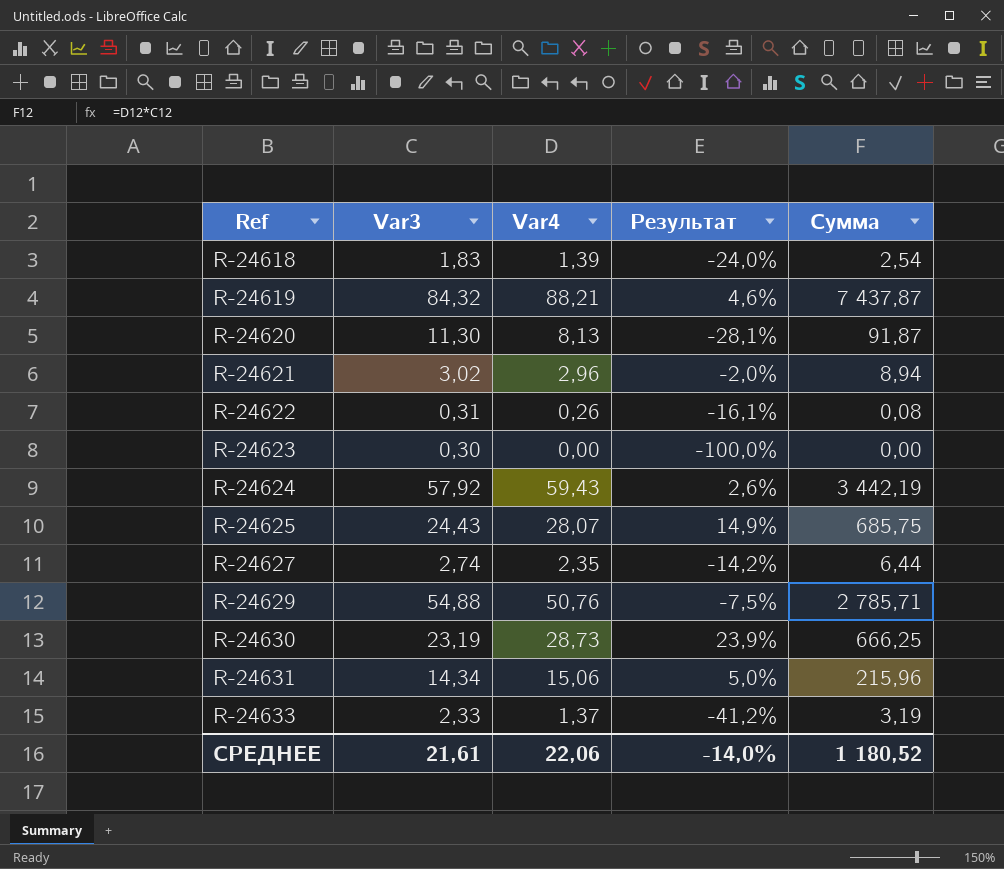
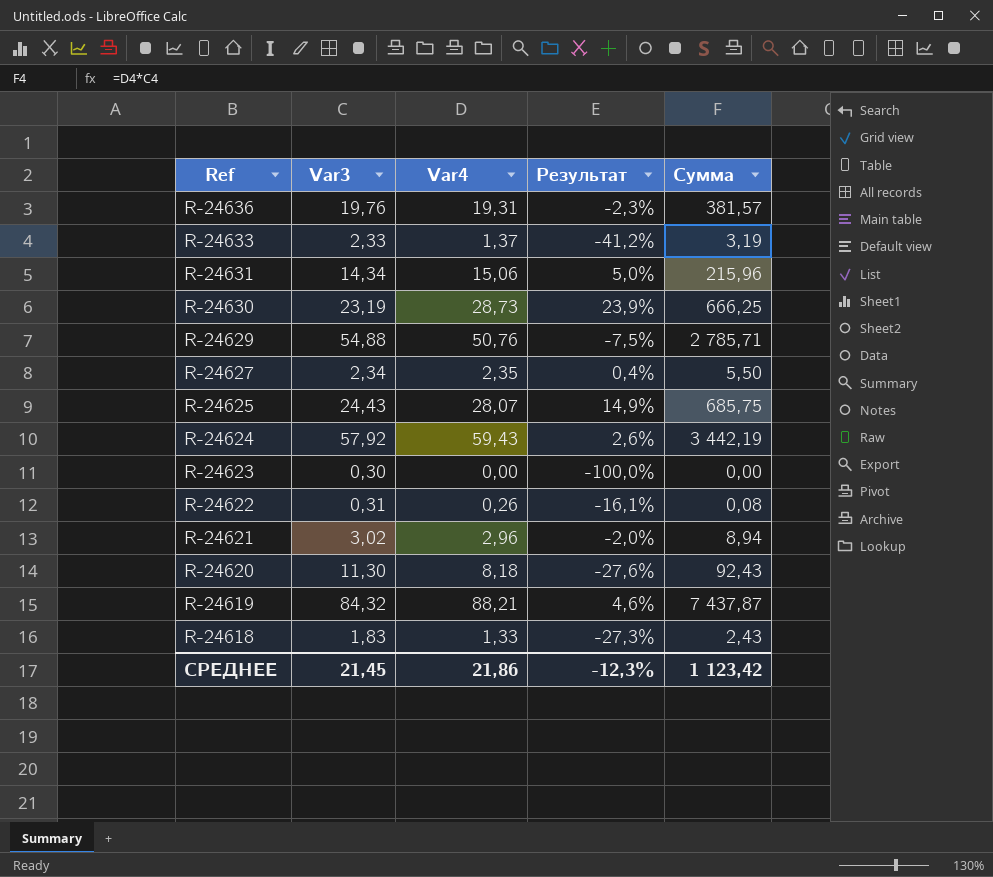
row order: Ref ascending -> Ref descending
row R-24636: none -> 19,76 | 19,31 | -2,3% | 381,57
R-24627 | Var3: 2,74 -> 2,34
R-24627 | Результат: -14,2% -> 0,4%
R-24627 | Сумма: 6,44 -> 5,50
R-24620 | Var4: 8,13 -> 8,18
R-24620 | Результат: -28,1% -> -27,6%
R-24620 | Сумма: 91,87 -> 92,43
R-24618 | Var4: 1,39 -> 1,33
R-24618 | Результат: -24,0% -> -27,3%
R-24618 | Сумма: 2,54 -> 2,43
СРЕДНЕЕ | Var3: 21,61 -> 21,45
СРЕДНЕЕ | Var4: 22,06 -> 21,86
СРЕДНЕЕ | Результат: -14,0% -> -12,3%
СРЕДНЕЕ | Сумма: 1 180,52 -> 1 123,42

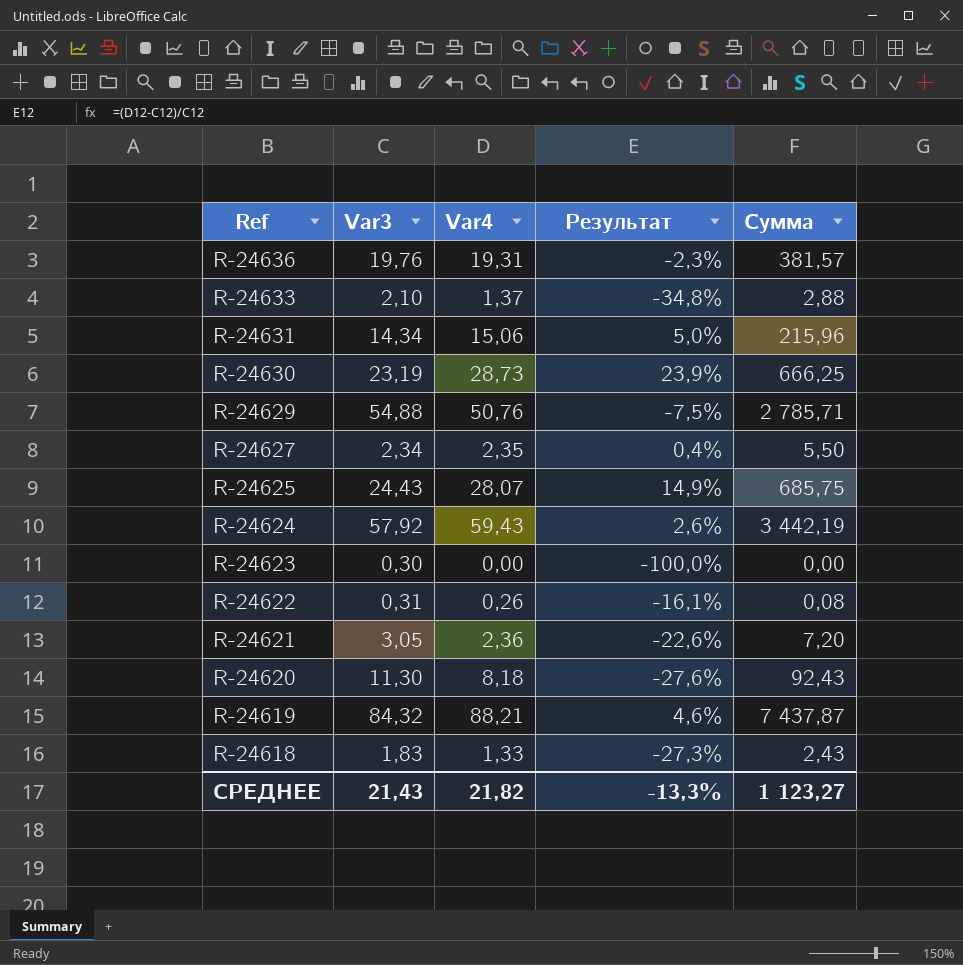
R-24633 | Var3: 2,33 -> 2,10
R-24633 | Результат: -41,2% -> -34,8%
R-24633 | Сумма: 3,19 -> 2,88
R-24621 | Var3: 3,02 -> 3,05
R-24621 | Var4: 2,96 -> 2,36
R-24621 | Результат: -2,0% -> -22,6%
R-24621 | Сумма: 8,94 -> 7,20
СРЕДНЕЕ | Var3: 21,45 -> 21,43
СРЕДНЕЕ | Var4: 21,86 -> 21,82
СРЕДНЕЕ | Результат: -12,3% -> -13,3%
СРЕДНЕЕ | Сумма: 1 123,42 -> 1 123,27

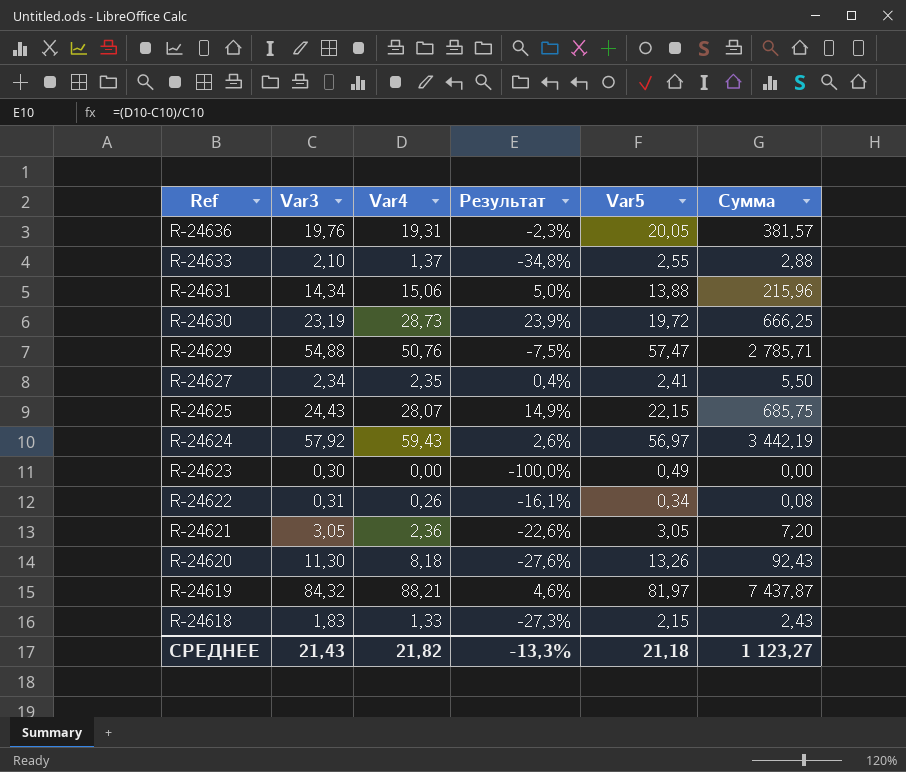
column Var5 | position: none -> 5

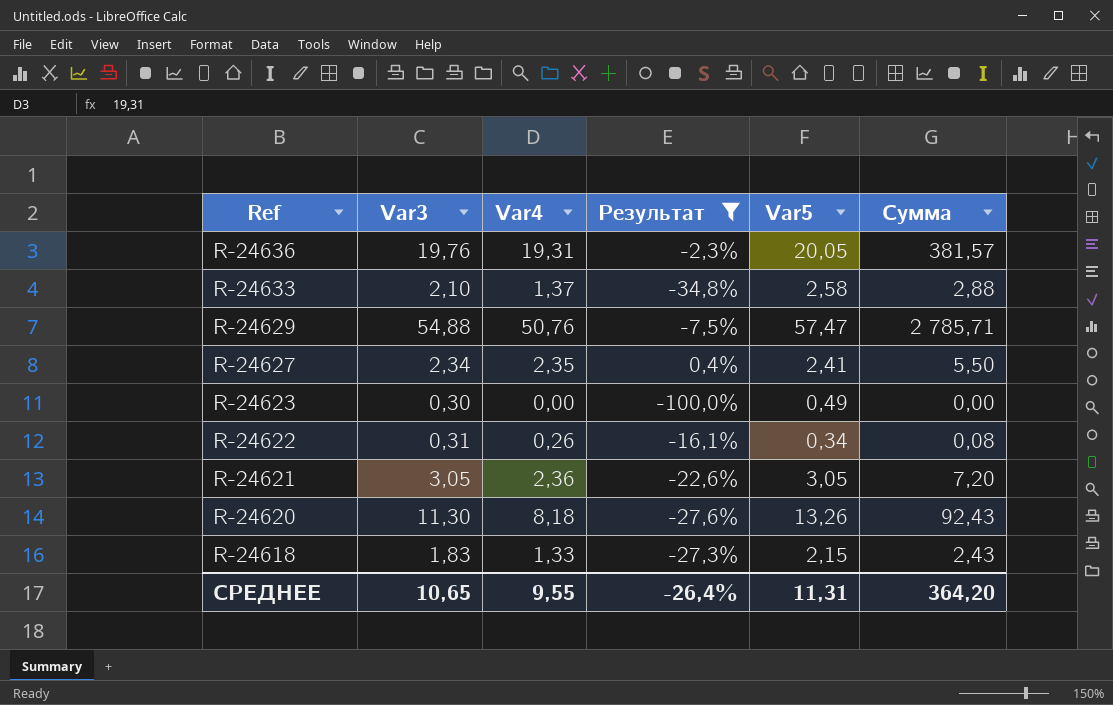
filter: none -> Результат <= 0,4%
R-24633 | Var5: 2,55 -> 2,58
СРЕДНЕЕ | Var3: 21,43 -> 10,65
СРЕДНЕЕ | Var4: 21,82 -> 9,55
СРЕДНЕЕ | Результат: -13,3% -> -26,4%
СРЕДНЕЕ | Var5: 21,18 -> 11,31
СРЕДНЕЕ | Сумма: 1 123,27 -> 364,20

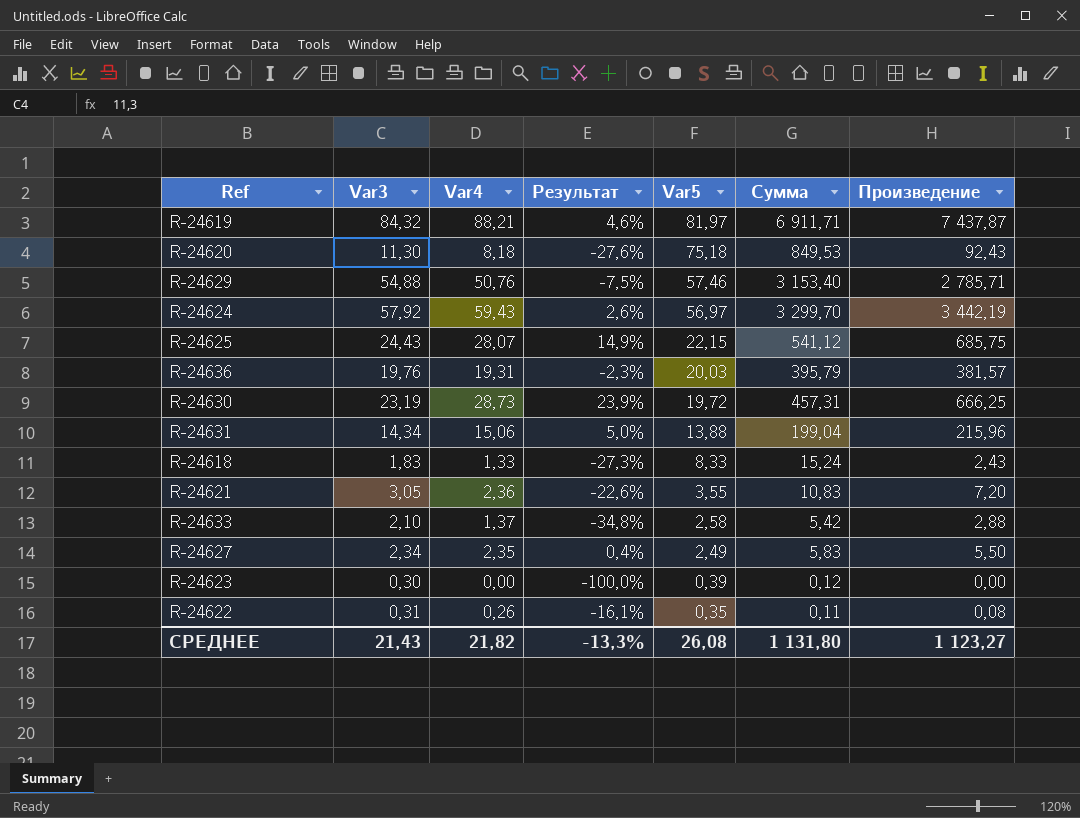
filter: Результат <= 0,4% -> none
row order: Ref descending -> Var5 descending
column Сумма | formula: [Var3] * [Var4] -> [Var3] * [Var5]
column Произведение | formula: none -> [Var3] * [Var4]
R-24620 | Var5: 13,26 -> 75,18
R-24629 | Var5: 57,47 -> 57,46
R-24636 | Var5: 20,05 -> 20,03
R-24618 | Var5: 2,15 -> 8,33
R-24621 | Var5: 3,05 -> 3,55
R-24627 | Var5: 2,41 -> 2,49
R-24623 | Var5: 0,49 -> 0,39
R-24622 | Var5: 0,34 -> 0,35
СРЕДНЕЕ | Var3: 10,65 -> 21,43
СРЕДНЕЕ | Var4: 9,55 -> 21,82
СРЕДНЕЕ | Результат: -26,4% -> -13,3%
СРЕДНЕЕ | Var5: 11,31 -> 26,08
СРЕДНЕЕ | Сумма: 364,20 -> 1 131,80

